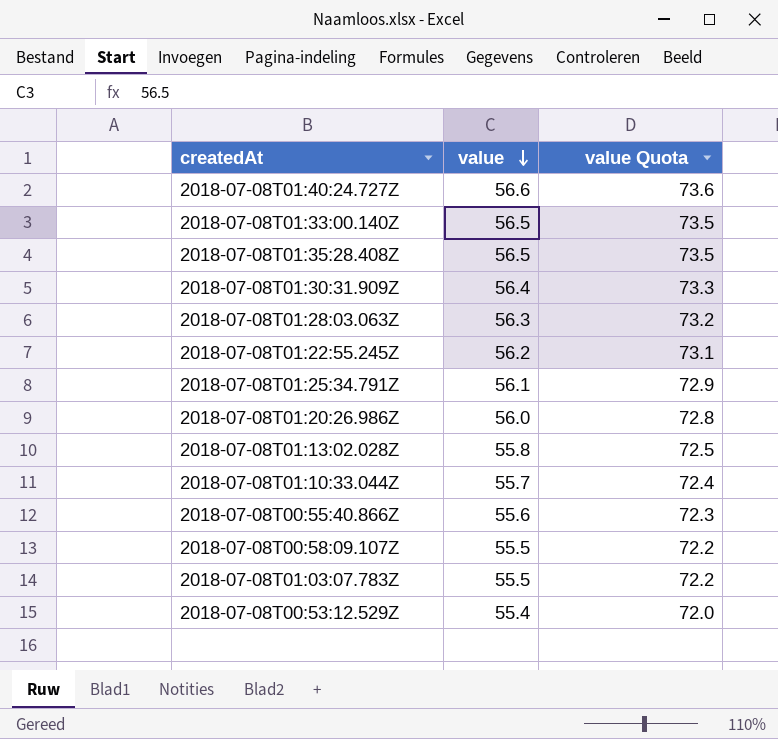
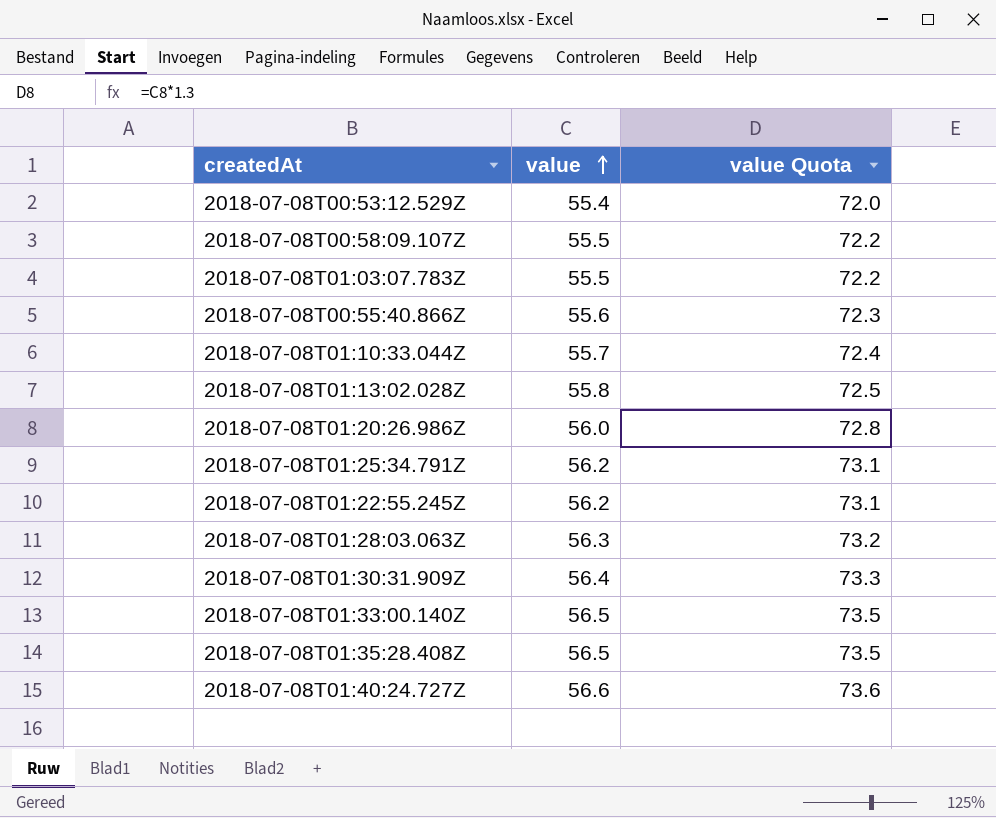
row order: value descending -> value ascending
2018-07-08T01:25:34.791Z | value: 56.1 -> 56.2
2018-07-08T01:25:34.791Z | value Quota: 72.9 -> 73.1

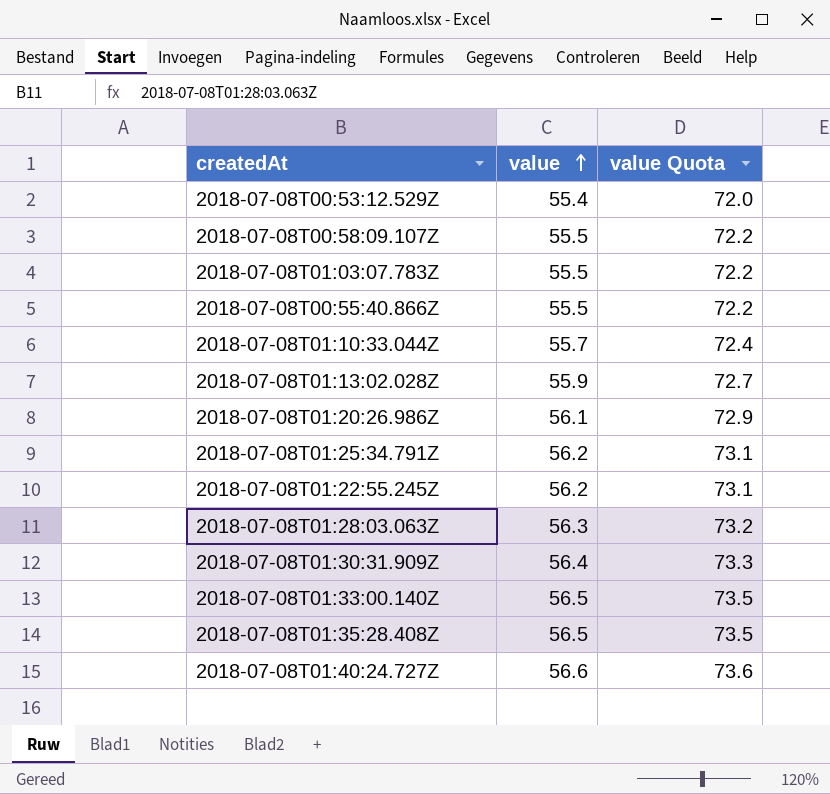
2018-07-08T00:55:40.866Z | value: 55.6 -> 55.5
2018-07-08T00:55:40.866Z | value Quota: 72.3 -> 72.2
2018-07-08T01:13:02.028Z | value: 55.8 -> 55.9
2018-07-08T01:13:02.028Z | value Quota: 72.5 -> 72.7
2018-07-08T01:20:26.986Z | value: 56.0 -> 56.1
2018-07-08T01:20:26.986Z | value Quota: 72.8 -> 72.9

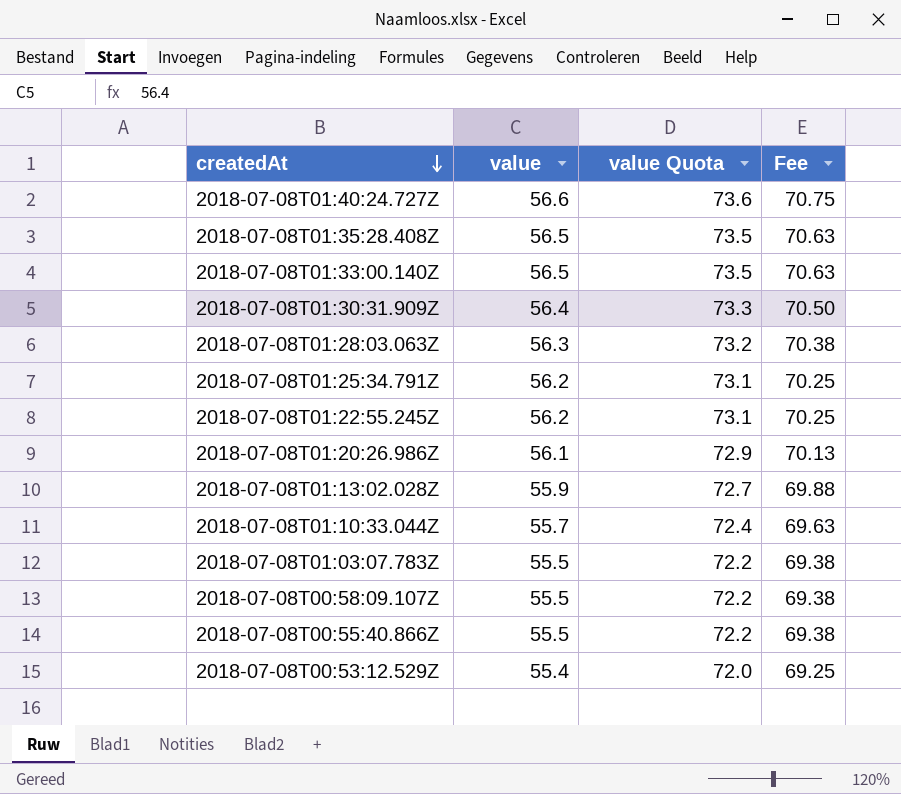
row order: value ascending -> createdAt descending
column Fee | formula: none -> [value] * 1.25

